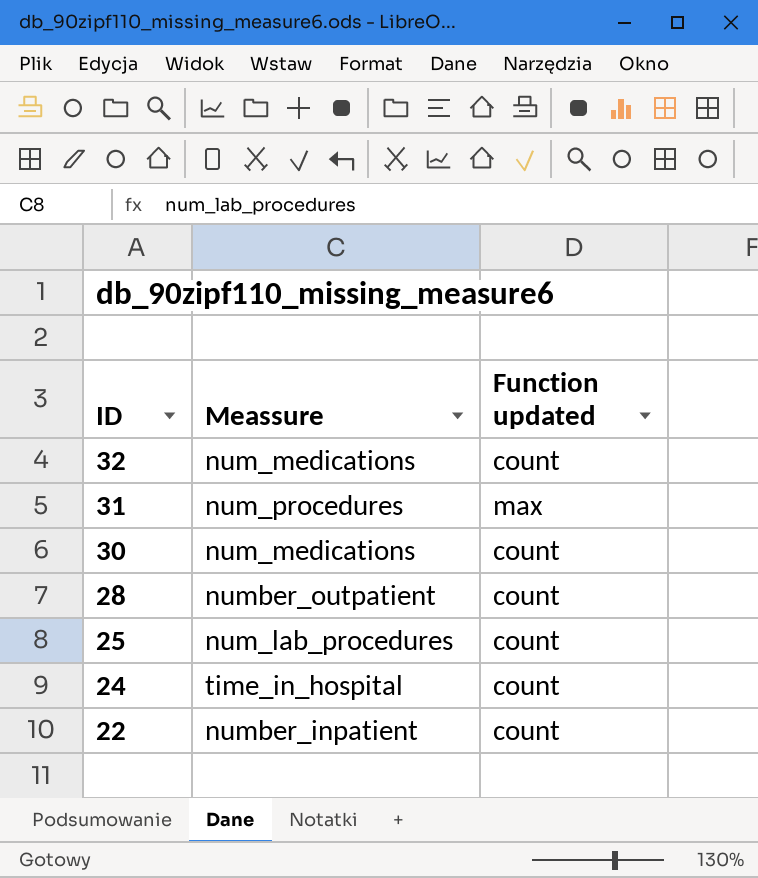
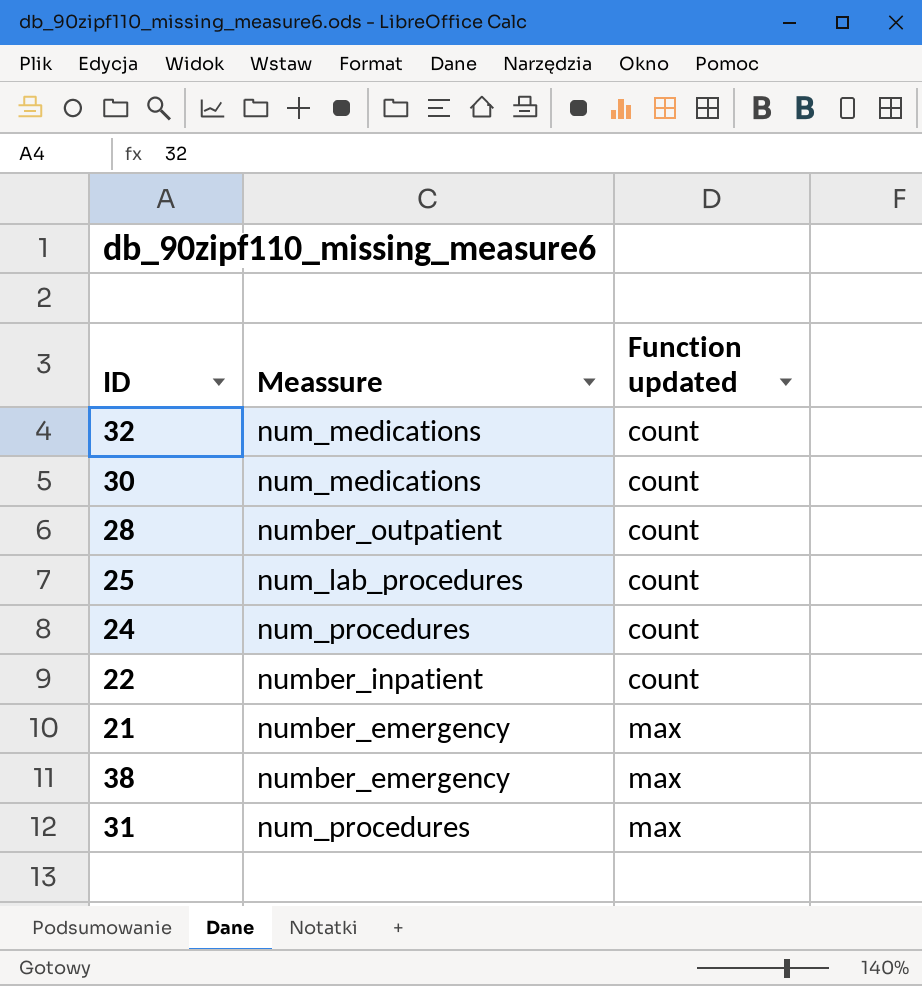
row order: ID descending -> Function updated ascending
24 | Meassure: time_in_hospital -> num_procedures
row 21: none -> number_emergency | max
row 38: none -> number_emergency | max

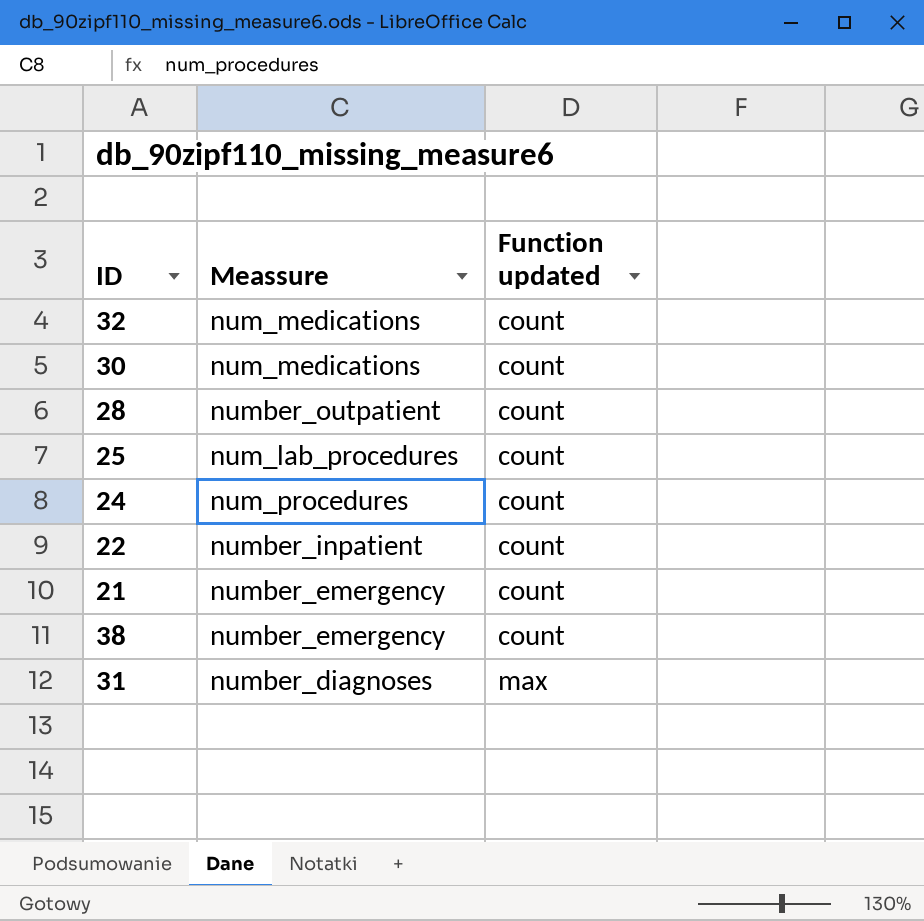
21 | Function updated: max -> count
38 | Function updated: max -> count
31 | Meassure: num_procedures -> number_diagnoses

